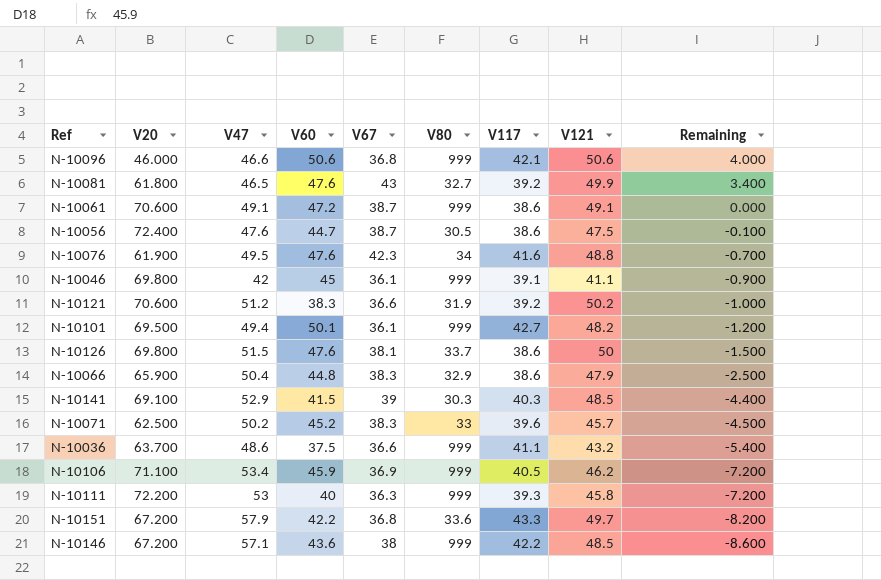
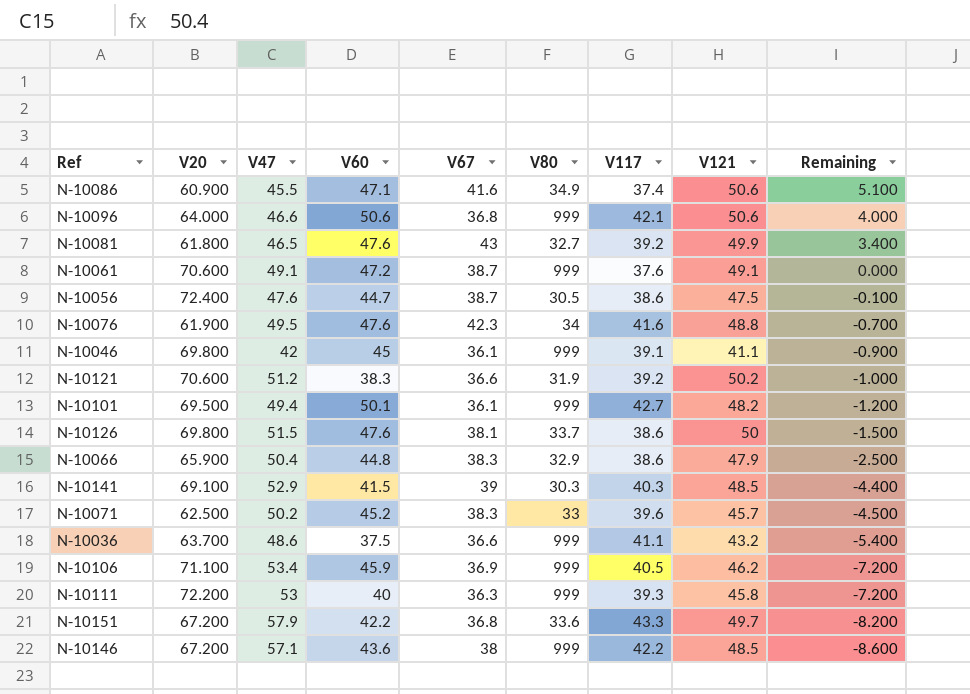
row N-10086: none -> 60.900 | 45.5 | 47.1 | 41.6 | 34.9 | 37.4 | 50.6 | 5.100
N-10096 | V20: 46.000 -> 64.000
N-10061 | V117: 38.6 -> 37.6

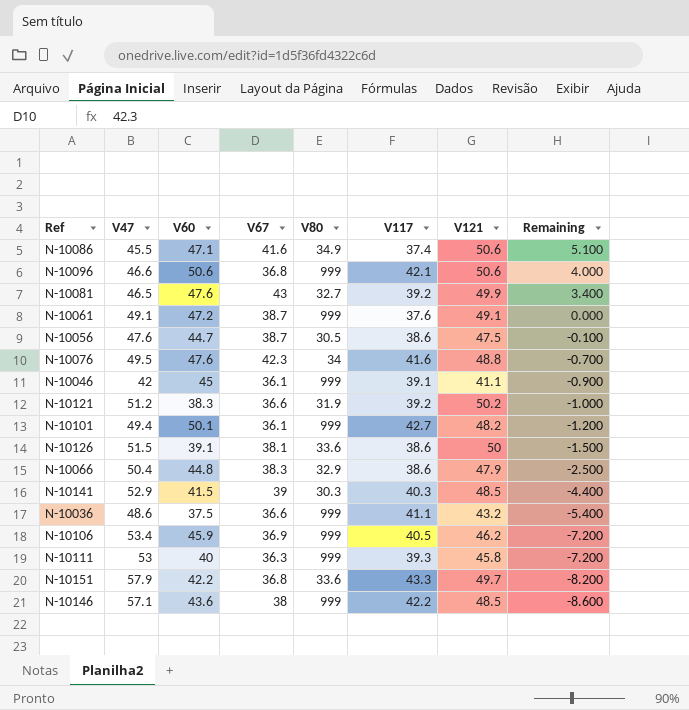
column V20 | position: 2 -> none
row N-10071: 62.500 | 50.2 | 45.2 | 38.3 | 33 | 39.6 | 45.7 | -4.500 -> none
N-10126 | V60: 47.6 -> 39.1
N-10126 | V80: 33.7 -> 33.6

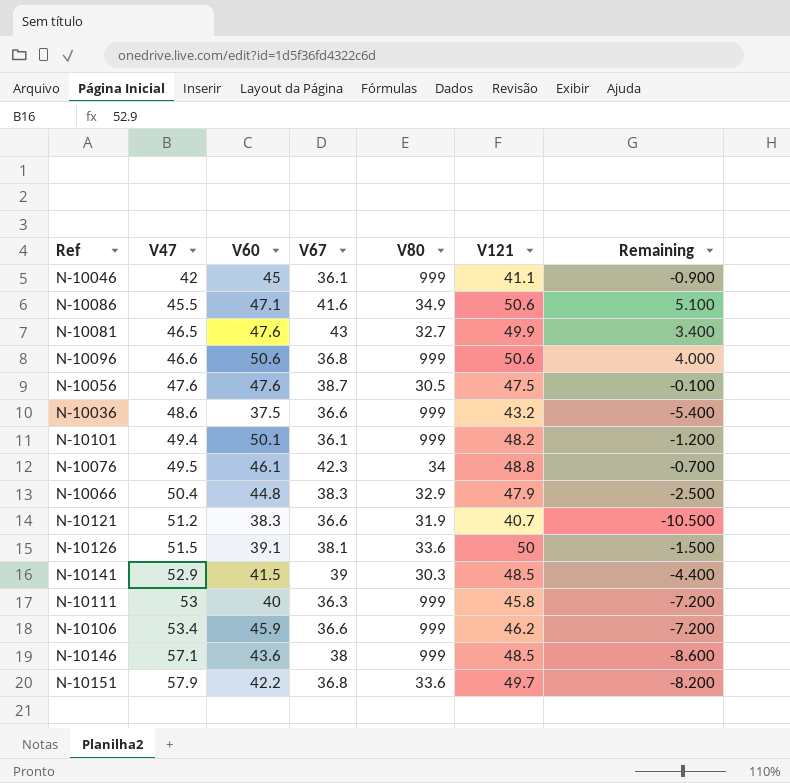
row order: Remaining descending -> V47 ascending
column V117 | position: 6 -> none
row N-10061: 49.1 | 47.2 | 38.7 | 999 | 37.6 | 49.1 | 0.000 -> none
N-10056 | V60: 44.7 -> 47.6
N-10076 | V60: 47.6 -> 46.1
N-10121 | V121: 50.2 -> 40.7
N-10121 | Remaining: -1.000 -> -10.500
N-10106 | V67: 36.9 -> 36.6

